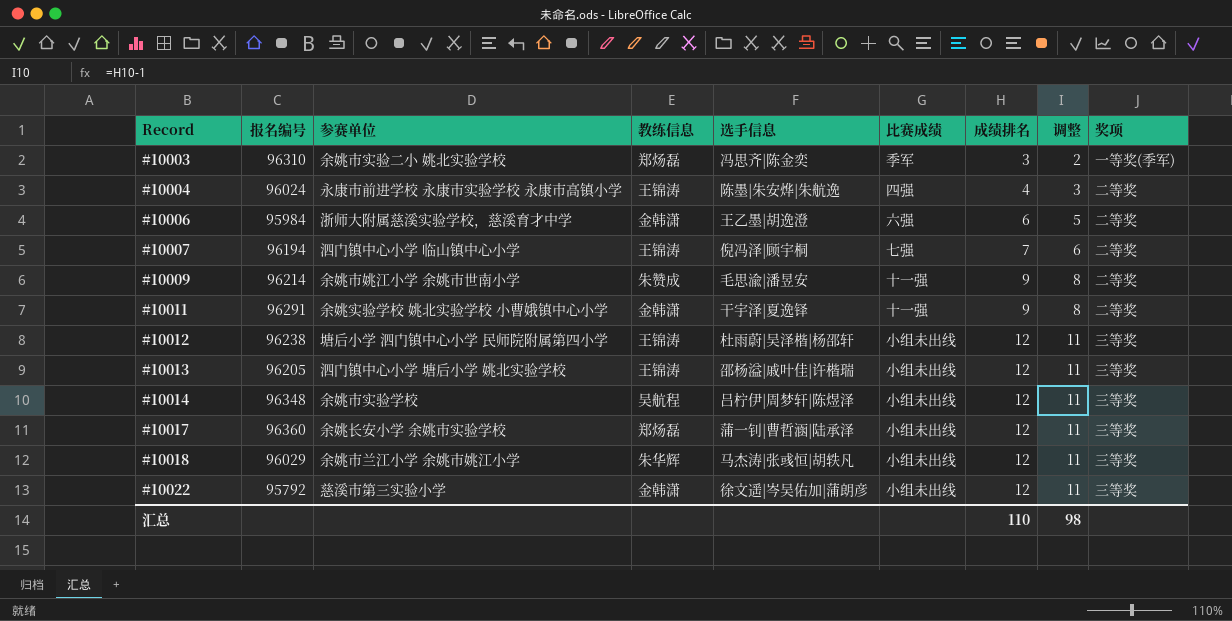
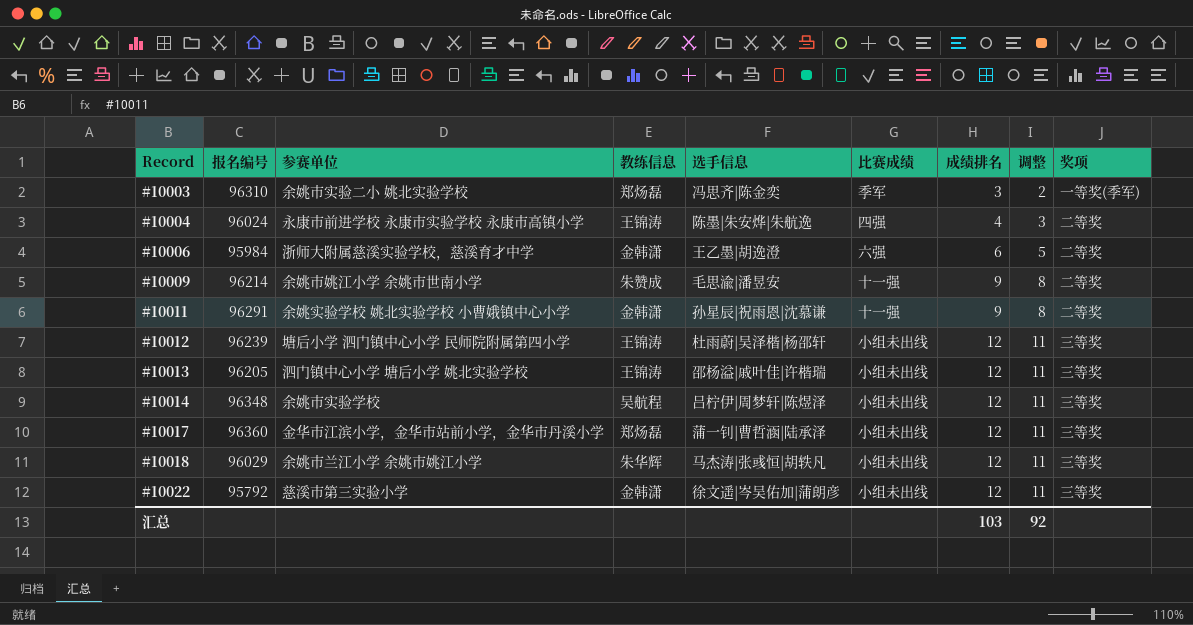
row #10007: 96194 | 泗门镇中心小学 临山镇中心小学 | 王锦涛 | 倪冯泽|顾宇桐 | 七强 | 7 | 6 | 二等奖 -> none
#10011 | 选手信息: 干宇泽|夏逸铎 -> 孙星辰|祝雨恩|沈慕谦
#10012 | 报名编号: 96238 -> 96239
#10017 | 参赛单位: 余姚长安小学 余姚市实验学校 -> 金华市江滨小学，金华市站前小学，金华市丹溪小学
汇总 | 成绩排名: 110 -> 103
汇总 | 调整: 98 -> 92

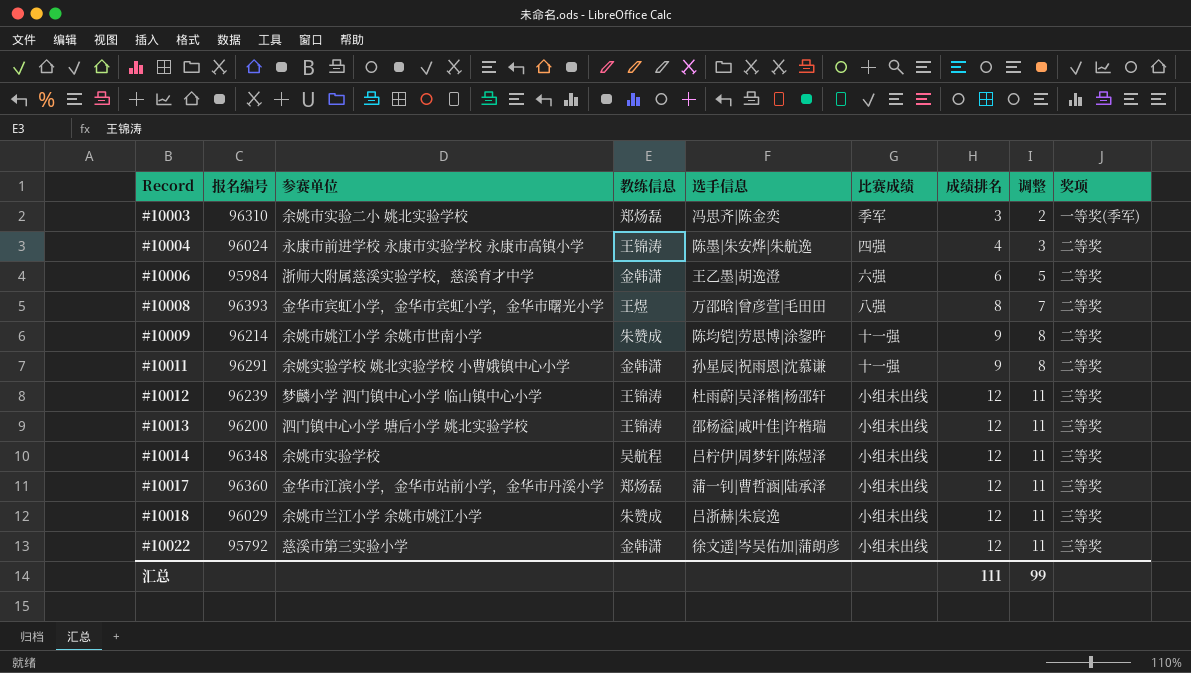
row #10008: none -> 96393 | 金华市宾虹小学，金华市宾虹小学，金华市曙光小学 | 王煜 | 万邵晗|曾彦萱|毛田田 | 八强 | 8 | 7 | 二等奖
#10009 | 选手信息: 毛思渝|潘昱安 -> 陈均铠|劳思博|涂鋆旿
#10012 | 参赛单位: 塘后小学 泗门镇中心小学 民师院附属第四小学 -> 梦麟小学 泗门镇中心小学 临山镇中心小学
#10013 | 报名编号: 96205 -> 96200
#10018 | 教练信息: 朱华辉 -> 朱赞成
#10018 | 选手信息: 马杰涛|张彧恒|胡轶凡 -> 吕浙赫|朱宸逸
汇总 | 成绩排名: 103 -> 111
汇总 | 调整: 92 -> 99

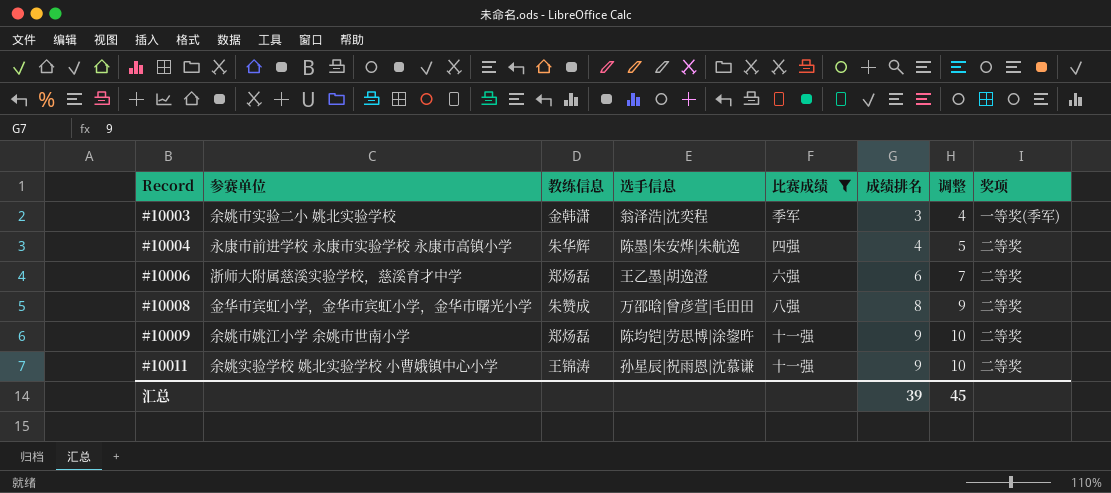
filter: none -> 比赛成绩 != 小组未出线
column 报名编号 | position: 2 -> none
column 调整 | formula: [成绩排名] - 1 -> [成绩排名] + 1
#10003 | 教练信息: 郑炀磊 -> 金韩潇
#10003 | 选手信息: 冯思齐|陈金奕 -> 翁泽浩|沈奕程
#10004 | 教练信息: 王锦涛 -> 朱华辉
#10006 | 教练信息: 金韩潇 -> 郑炀磊
#10008 | 教练信息: 王煜 -> 朱赞成
#10009 | 教练信息: 朱赞成 -> 郑炀磊
#10011 | 教练信息: 金韩潇 -> 王锦涛
汇总 | 成绩排名: 111 -> 39
汇总 | 调整: 99 -> 45

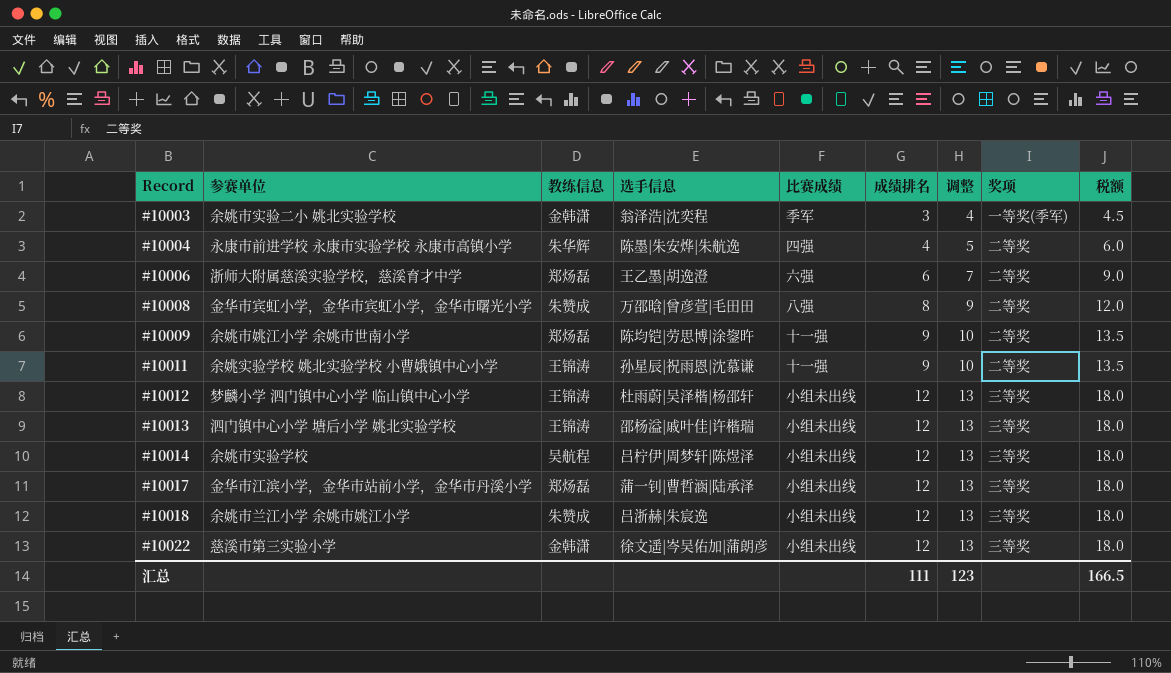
filter: 比赛成绩 != 小组未出线 -> none
column 税额 | formula: none -> [成绩排名] * 1.5
汇总 | 成绩排名: 39 -> 111
汇总 | 调整: 45 -> 123

